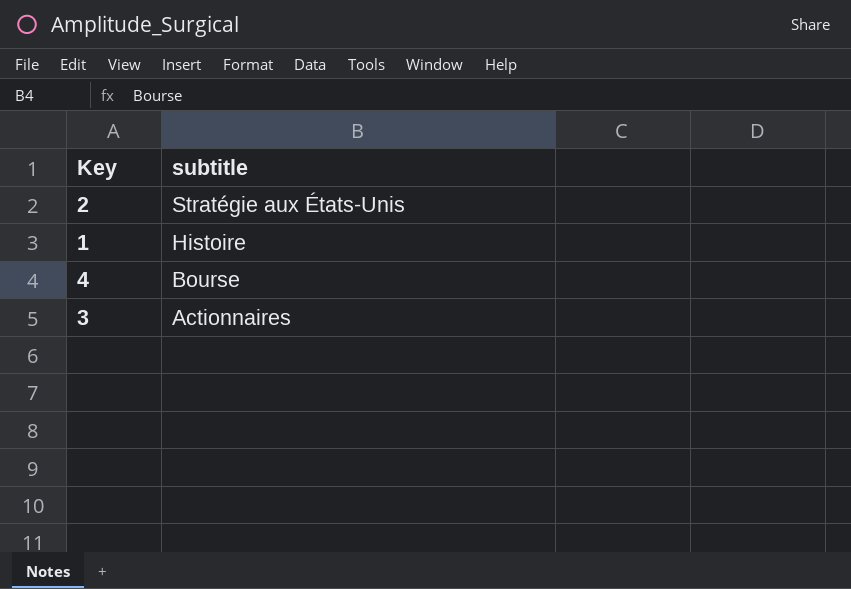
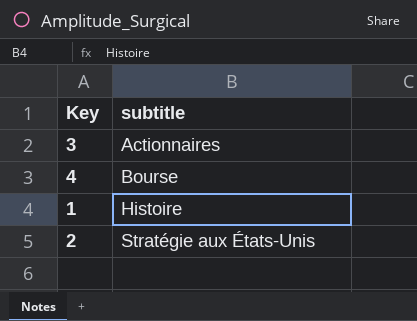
row order: subtitle descending -> subtitle ascending

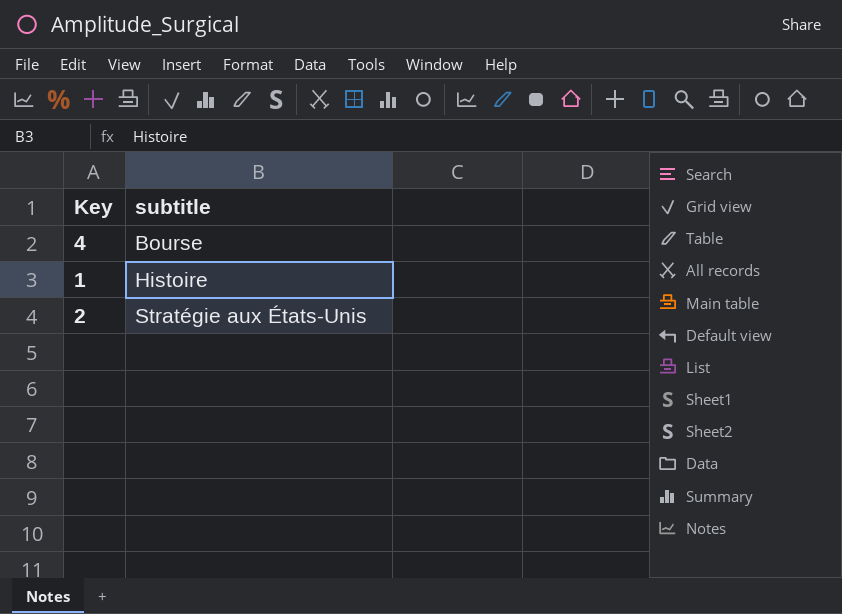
row 3: Actionnaires -> none

